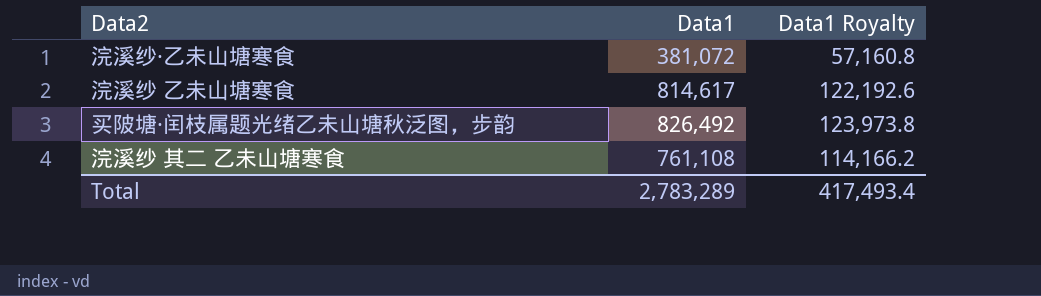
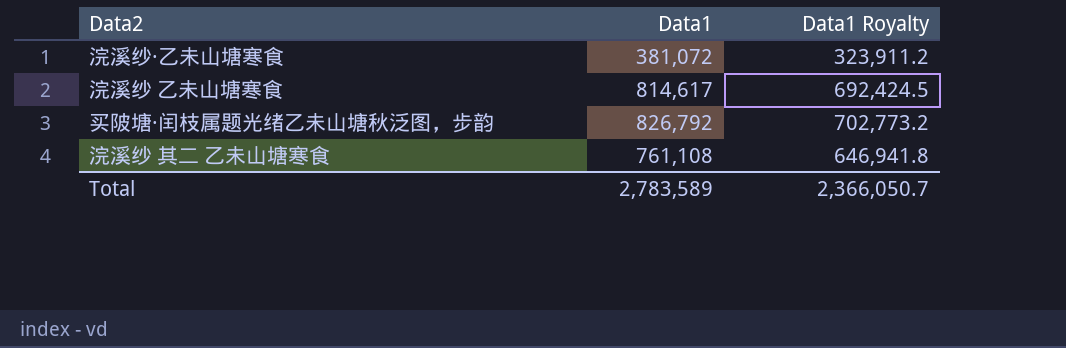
column Data1 Royalty | formula: [Data1] * 0.15 -> [Data1] * 0.85
买陂塘·闰枝属题光绪乙未山塘秋泛图，步韵 | Data1: 826,492 -> 826,792
Total | Data1: 2,783,289 -> 2,783,589
Total | Data1 Royalty: 417,493.4 -> 2,366,050.7

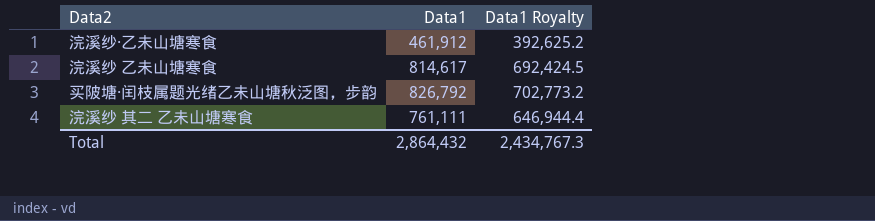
浣溪纱·乙未山塘寒食 | Data1: 381,072 -> 461,912
浣溪纱·乙未山塘寒食 | Data1 Royalty: 323,911.2 -> 392,625.2
浣溪纱 其二 乙未山塘寒食 | Data1: 761,108 -> 761,111
浣溪纱 其二 乙未山塘寒食 | Data1 Royalty: 646,941.8 -> 646,944.4
Total | Data1: 2,783,589 -> 2,864,432
Total | Data1 Royalty: 2,366,050.7 -> 2,434,767.3

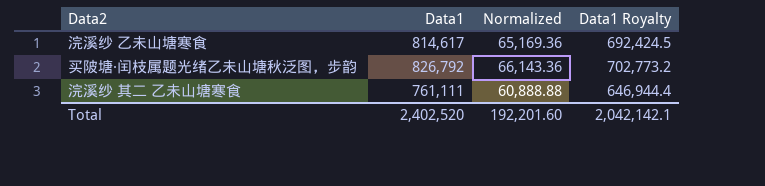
column Normalized | formula: none -> [Data1] * 0.08
row 浣溪纱·乙未山塘寒食: 461,912 | 392,625.2 -> none
Total | Data1: 2,864,432 -> 2,402,520
Total | Data1 Royalty: 2,434,767.3 -> 2,042,142.1

